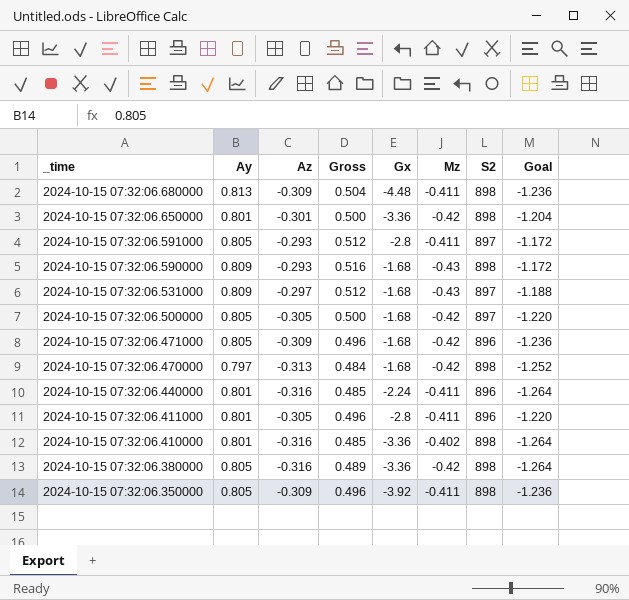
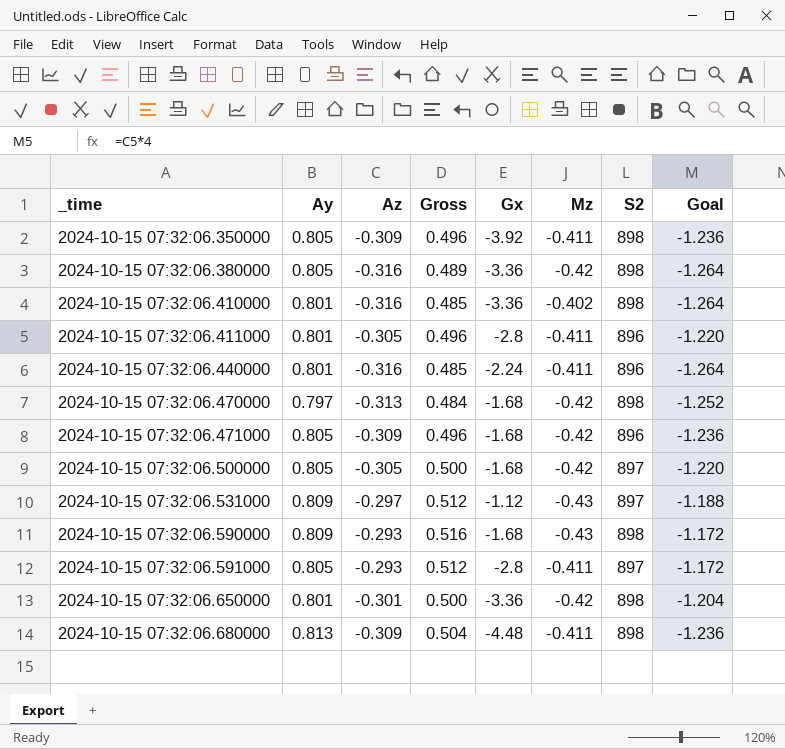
row order: _time descending -> _time ascending
2024-10-15 07:32:06.531000 | Gx: -1.68 -> -1.12

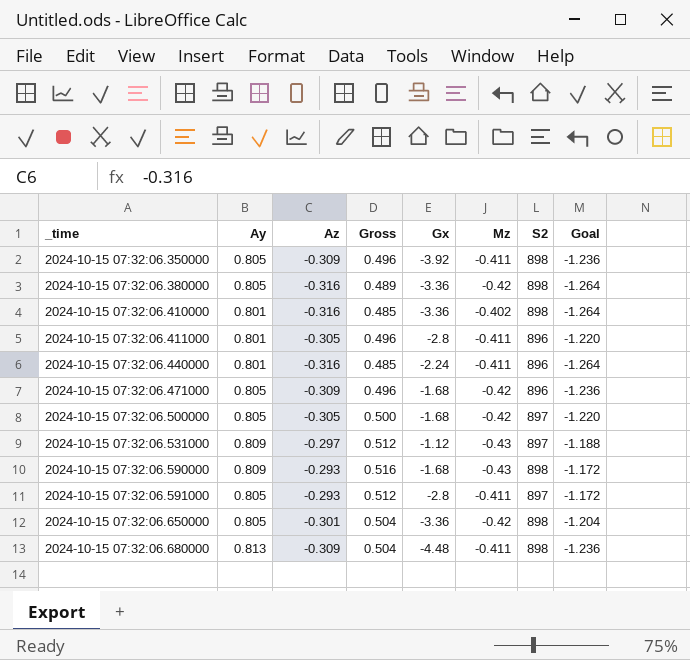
row 2024-10-15 07:32:06.470000: 0.797 | -0.313 | 0.484 | -1.68 | -0.42 | 898 | -1.252 -> none
2024-10-15 07:32:06.650000 | Ay: 0.801 -> 0.805
2024-10-15 07:32:06.650000 | Gross: 0.500 -> 0.504

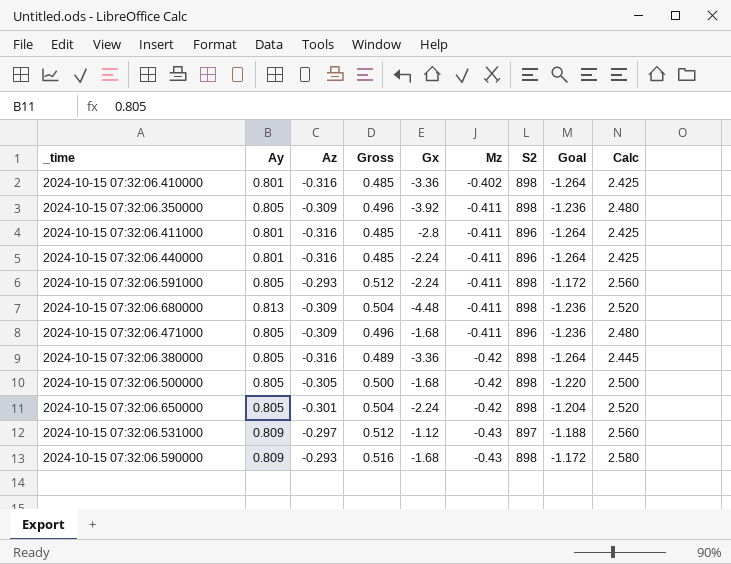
row order: _time ascending -> Mz descending
column Calc | formula: none -> [Gross] * 5
2024-10-15 07:32:06.411000 | Az: -0.305 -> -0.316
2024-10-15 07:32:06.411000 | Gross: 0.496 -> 0.485
2024-10-15 07:32:06.411000 | Goal: -1.220 -> -1.264
2024-10-15 07:32:06.591000 | Gx: -2.8 -> -2.24
2024-10-15 07:32:06.591000 | S2: 897 -> 898
2024-10-15 07:32:06.471000 | Mz: -0.42 -> -0.411
2024-10-15 07:32:06.500000 | S2: 897 -> 898
2024-10-15 07:32:06.650000 | Gx: -3.36 -> -2.24

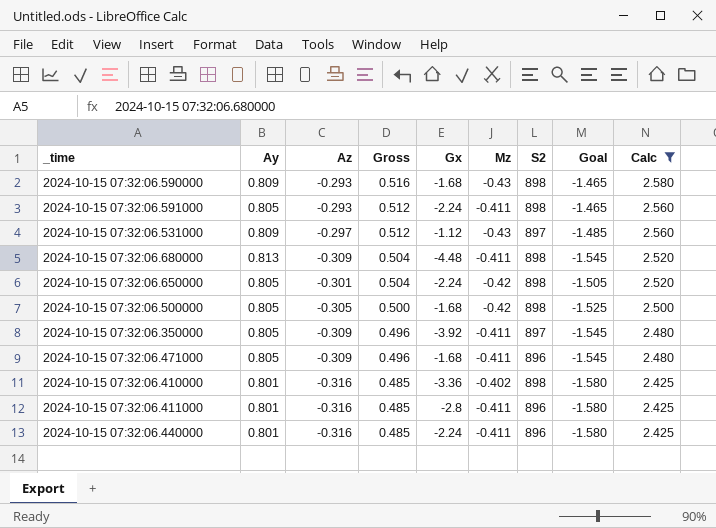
filter: none -> Calc != 2.445
row order: Mz descending -> Gross descending
column Goal | formula: [Az] * 4 -> [Az] * 5
2024-10-15 07:32:06.350000 | S2: 898 -> 897

